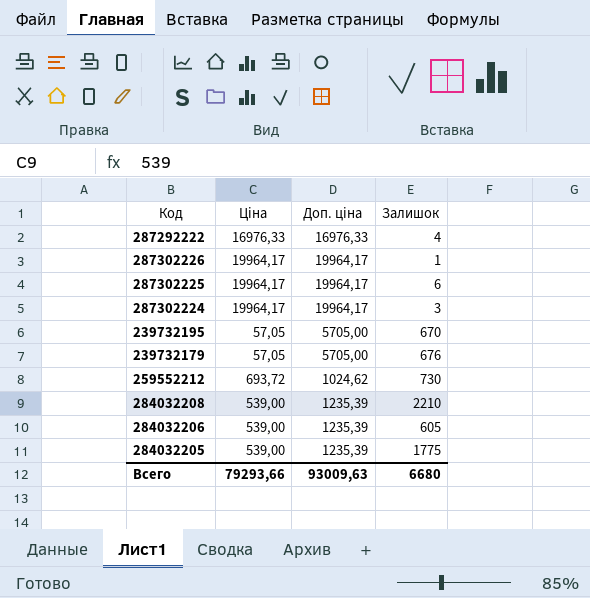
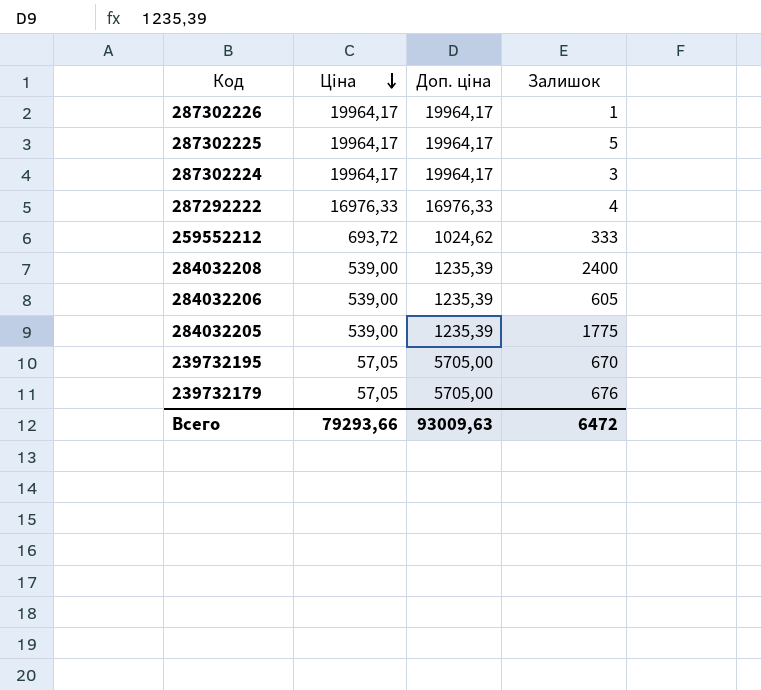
row order: none -> Ціна descending
287302225 | Залишок: 6 -> 5
259552212 | Залишок: 730 -> 333
284032208 | Залишок: 2210 -> 2400
Всего | Залишок: 6680 -> 6472

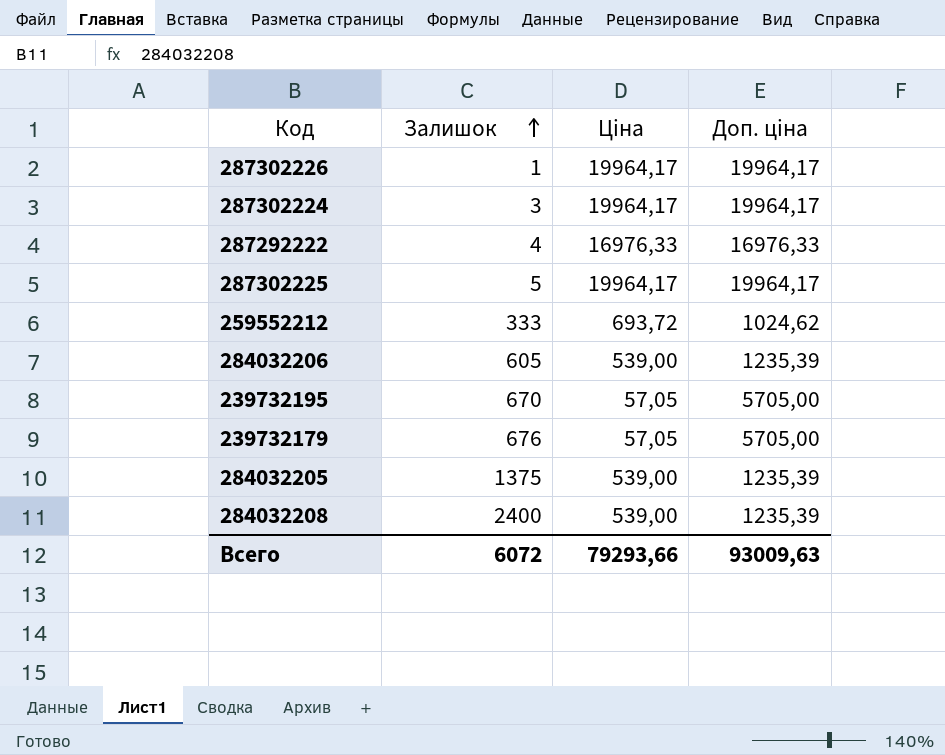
row order: Ціна descending -> Залишок ascending
column Залишок | position: 4 -> 2
284032205 | Залишок: 1775 -> 1375
Всего | Залишок: 6472 -> 6072

